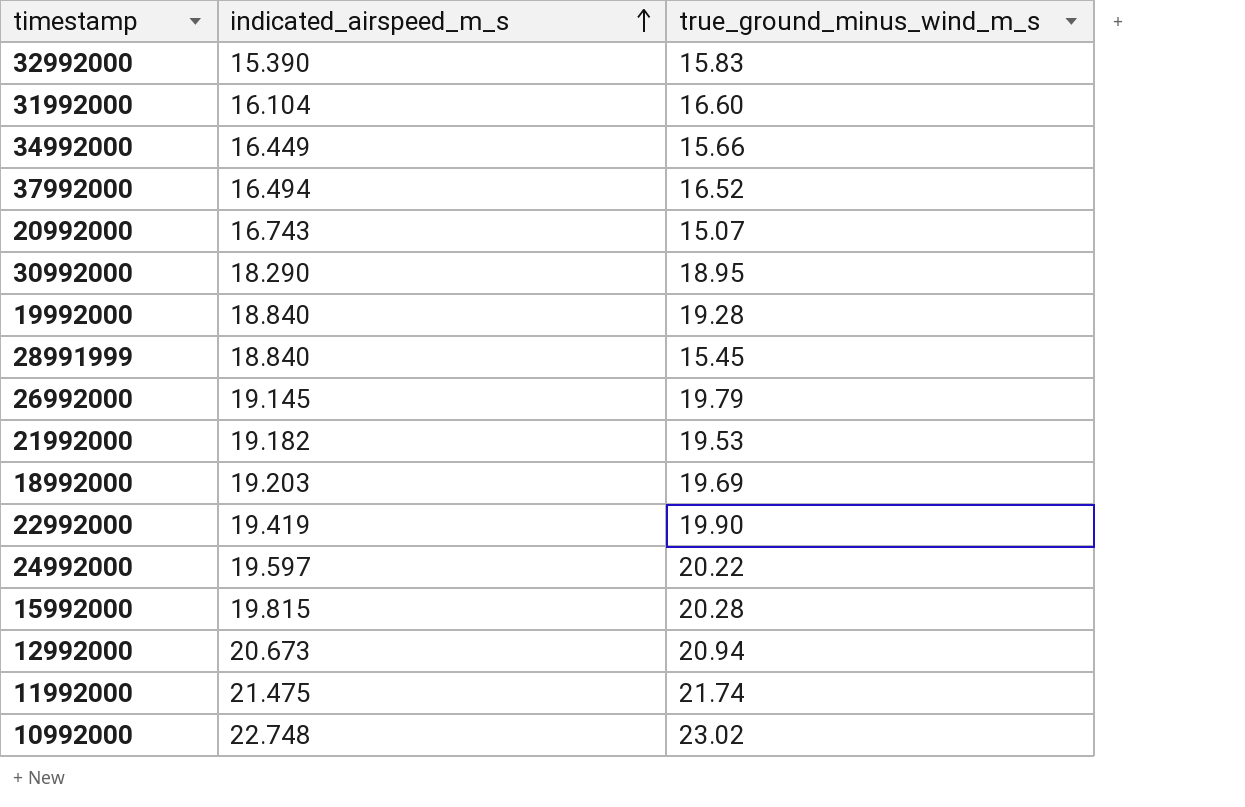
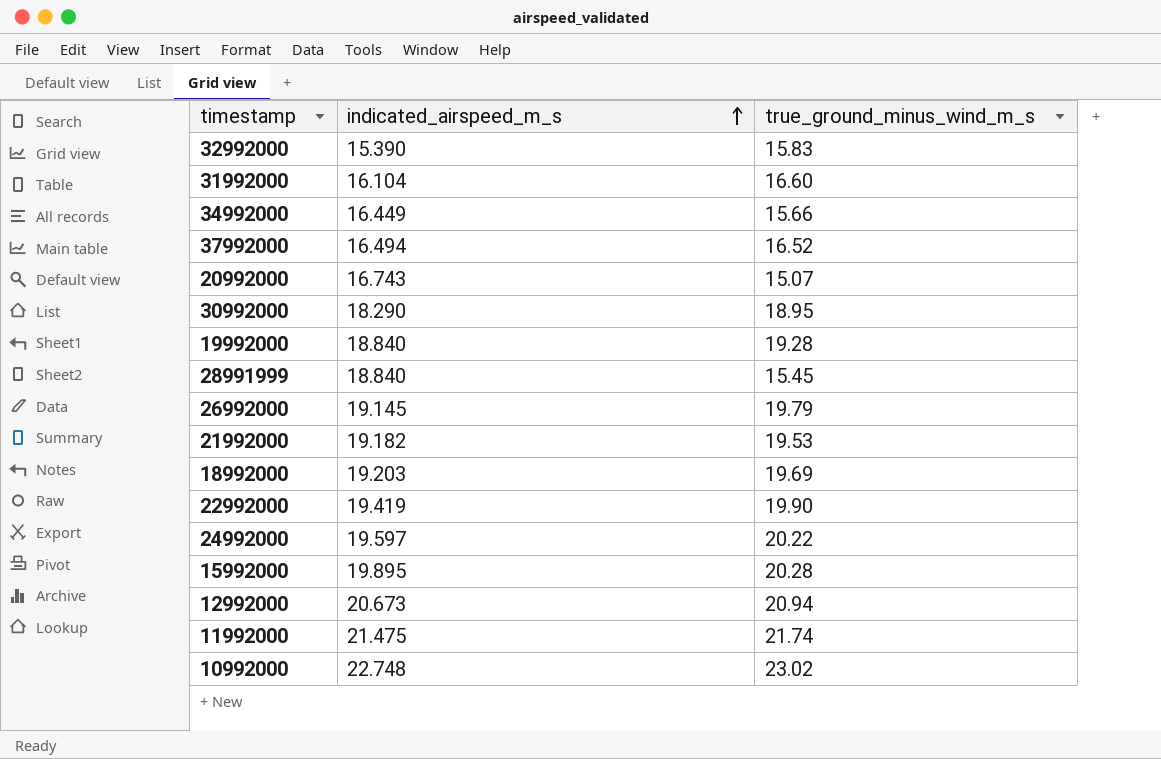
15992000 | indicated_airspeed_m_s: 19.815 -> 19.895

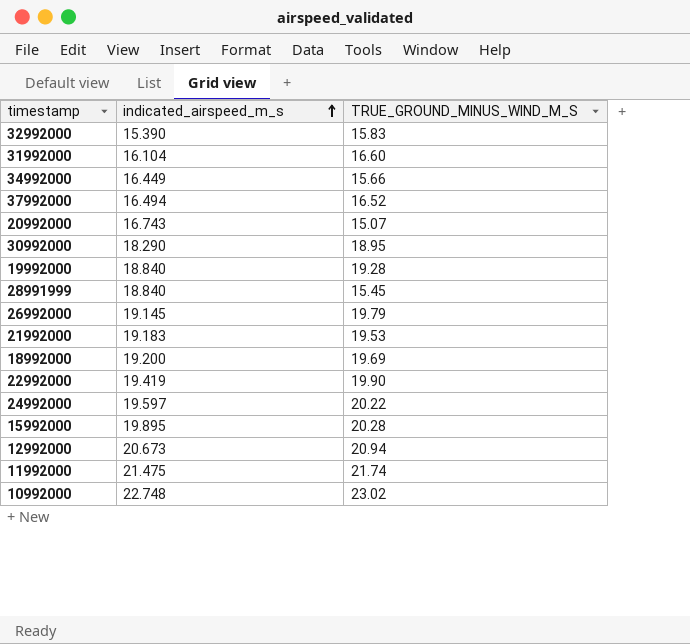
column name: true_ground_minus_wind_m_s -> TRUE_GROUND_MINUS_WIND_M_S
21992000 | indicated_airspeed_m_s: 19.182 -> 19.183
18992000 | indicated_airspeed_m_s: 19.203 -> 19.200

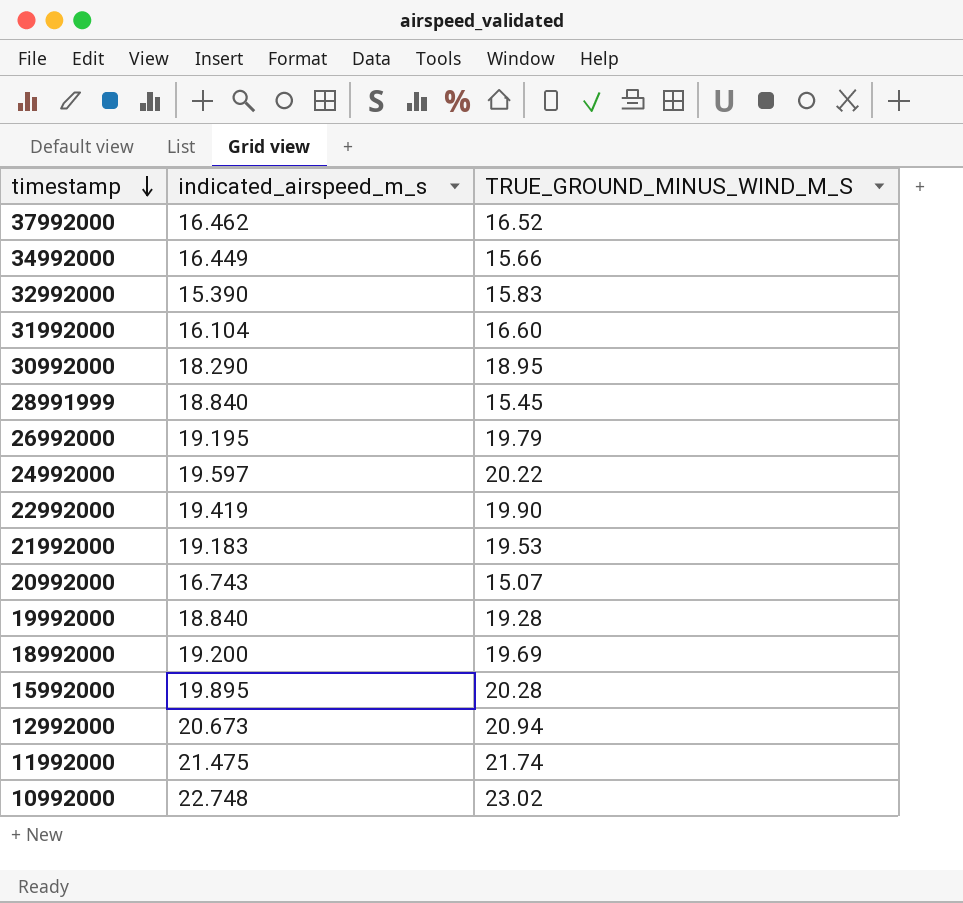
row order: indicated_airspeed_m_s ascending -> timestamp descending
37992000 | indicated_airspeed_m_s: 16.494 -> 16.462
26992000 | indicated_airspeed_m_s: 19.145 -> 19.195

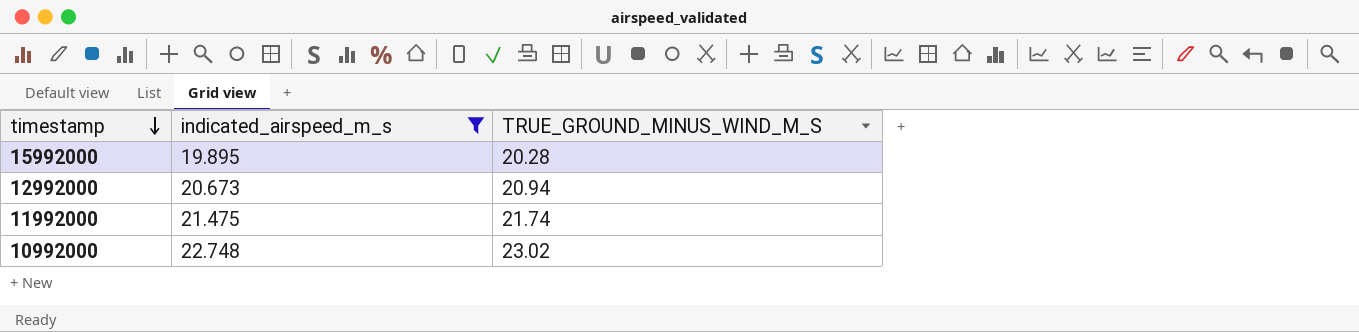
filter: none -> indicated_airspeed_m_s >= 19.895

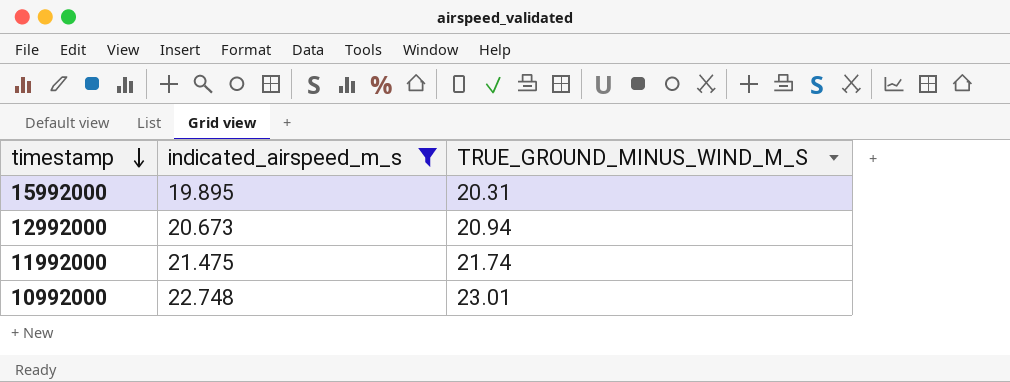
15992000 | TRUE_GROUND_MINUS_WIND_M_S: 20.28 -> 20.31
10992000 | TRUE_GROUND_MINUS_WIND_M_S: 23.02 -> 23.01

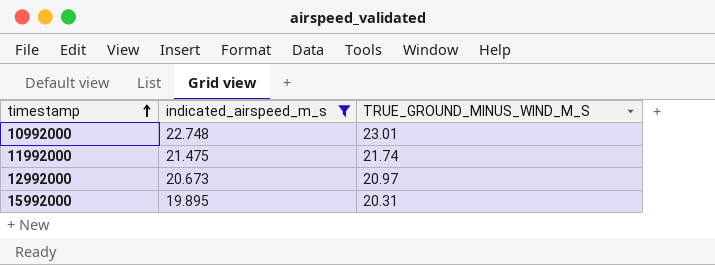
row order: timestamp descending -> timestamp ascending
12992000 | TRUE_GROUND_MINUS_WIND_M_S: 20.94 -> 20.97

